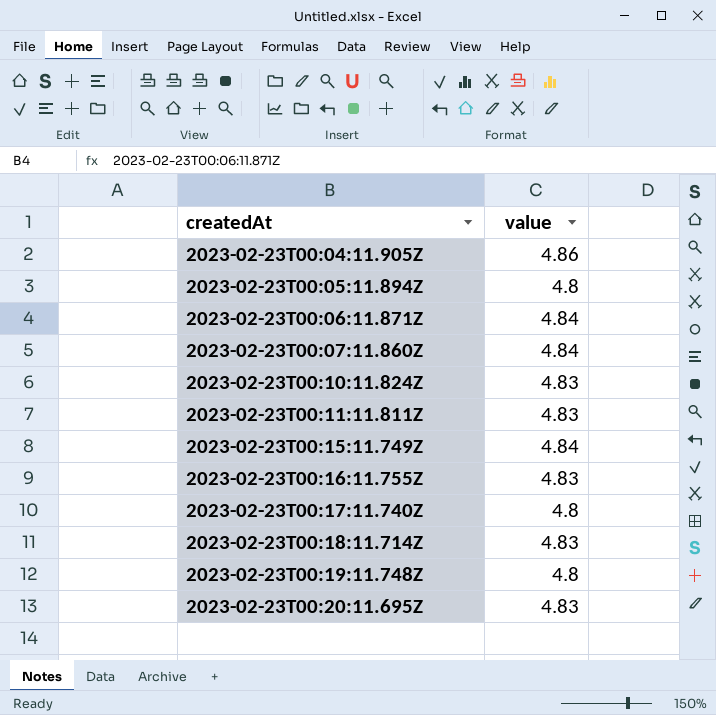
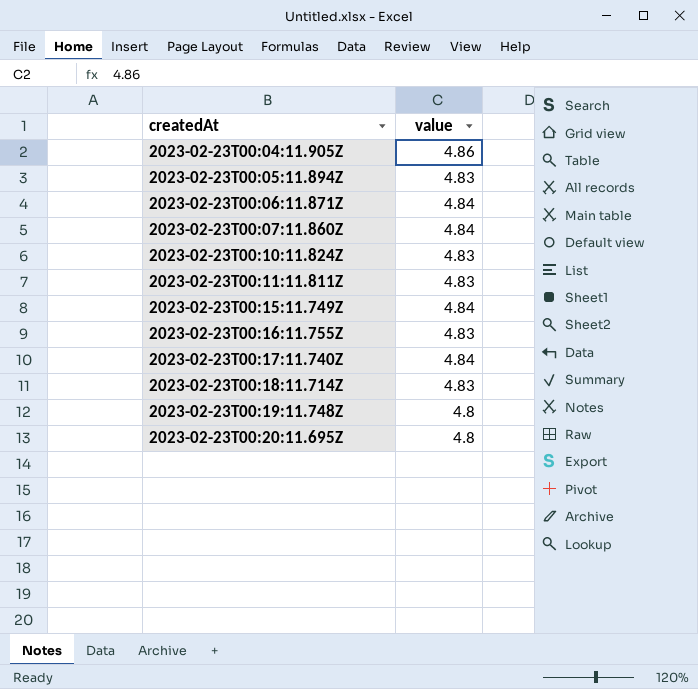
2023-02-23T00:05:11.894Z | value: 4.8 -> 4.83
2023-02-23T00:17:11.740Z | value: 4.8 -> 4.84
2023-02-23T00:20:11.695Z | value: 4.83 -> 4.8

